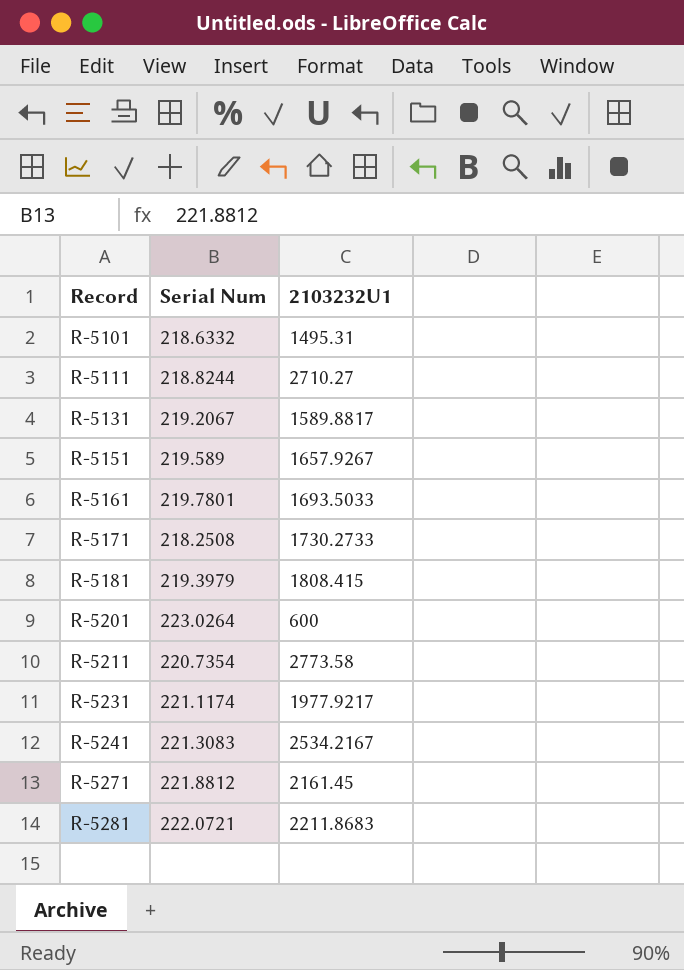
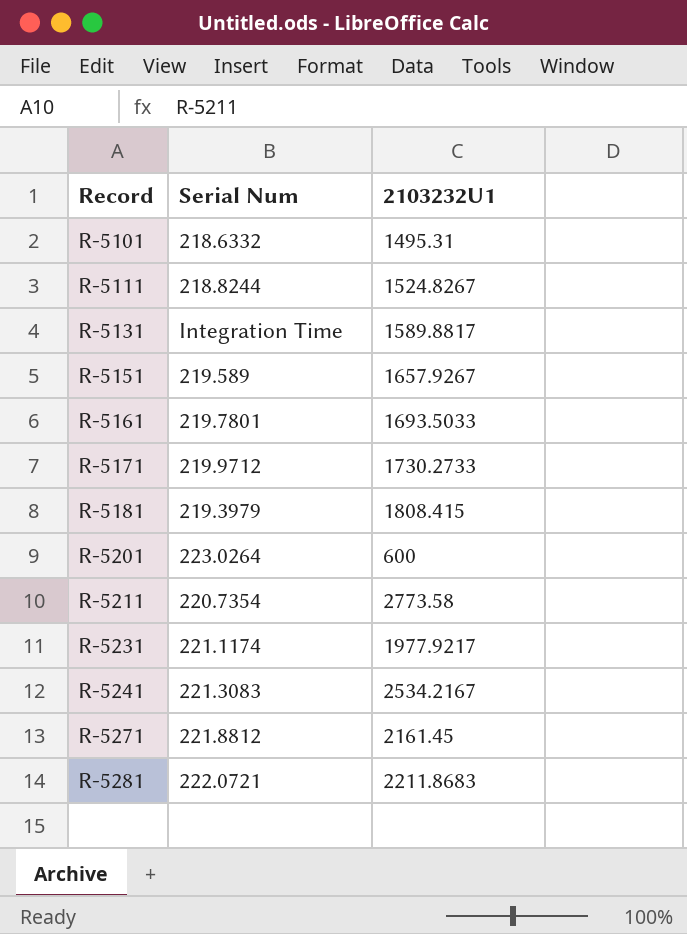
R-5111 | 2103232U1: 2710.27 -> 1524.8267
R-5131 | Serial Num: 219.2067 -> Integration Time
R-5171 | Serial Num: 218.2508 -> 219.9712

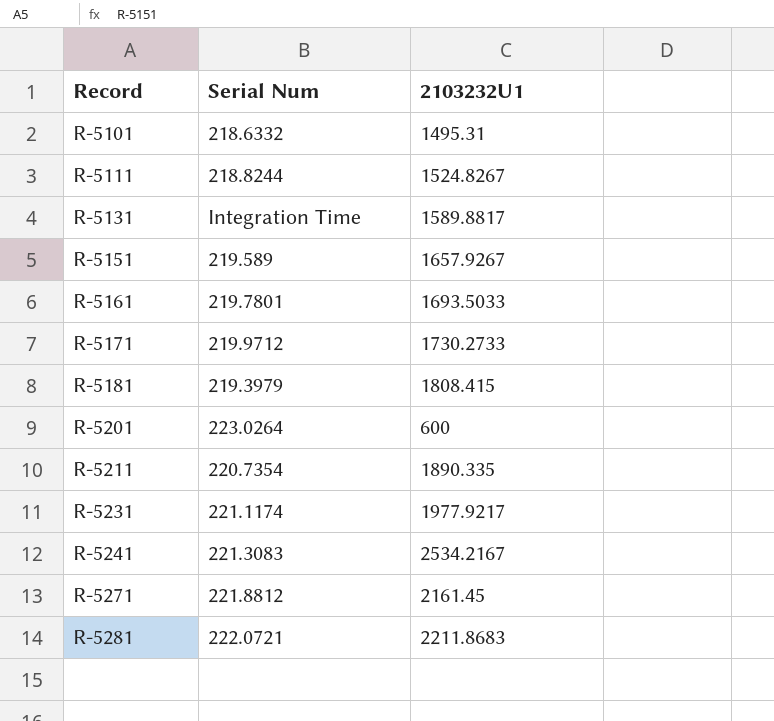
R-5211 | 2103232U1: 2773.58 -> 1890.335

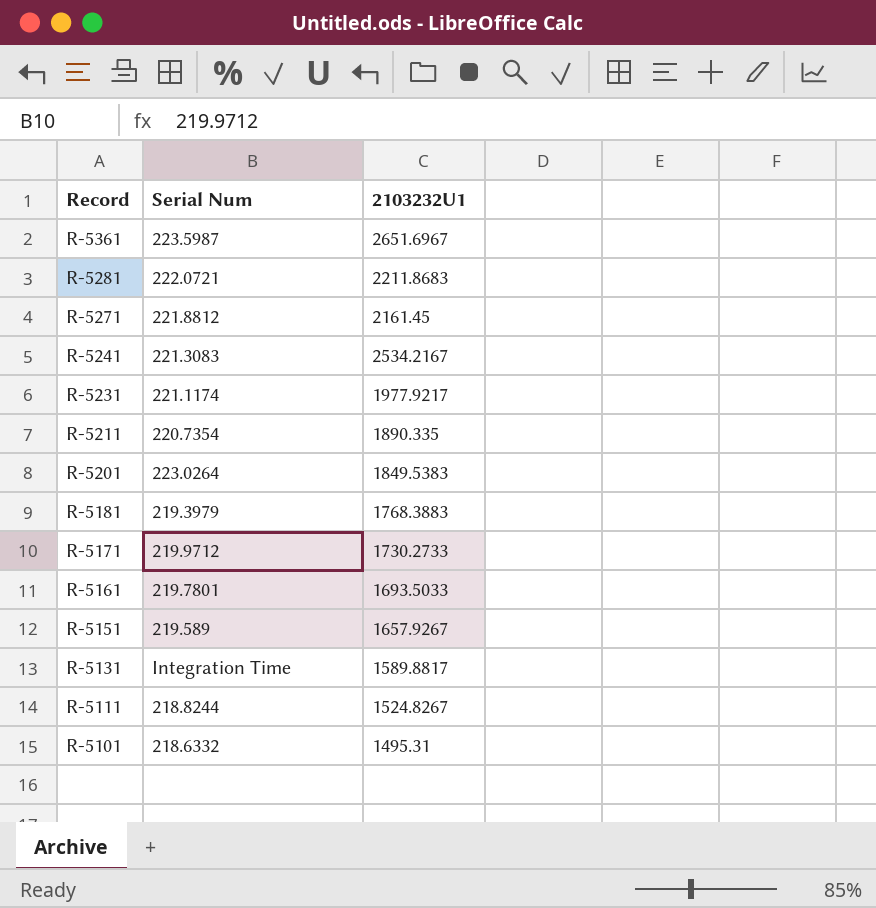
row order: Record ascending -> Record descending
row R-5361: none -> 223.5987 | 2651.6967
R-5201 | 2103232U1: 600 -> 1849.5383
R-5181 | 2103232U1: 1808.415 -> 1768.3883

